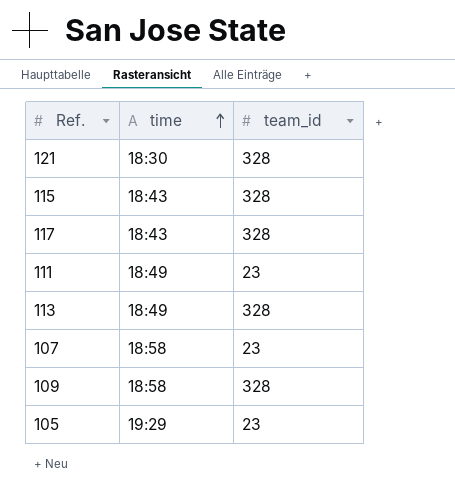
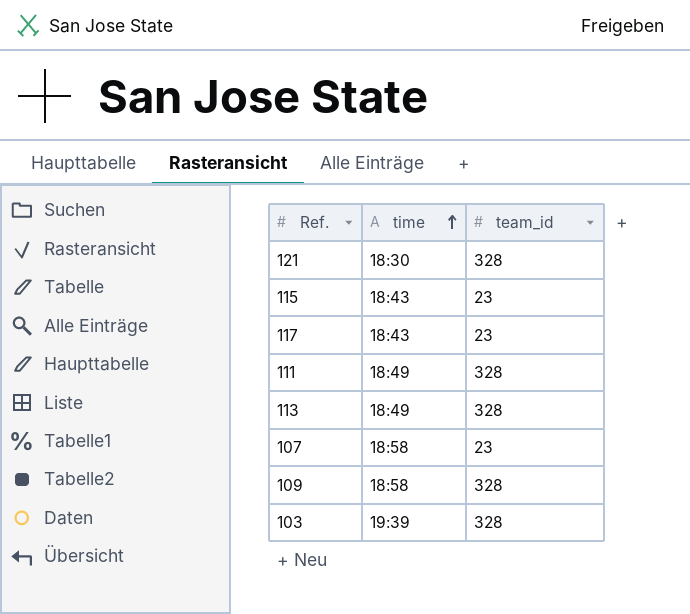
row 105: 19:29 | 23 -> none
115 | team_id: 328 -> 23
117 | team_id: 328 -> 23
111 | team_id: 23 -> 328
row 103: none -> 19:39 | 328

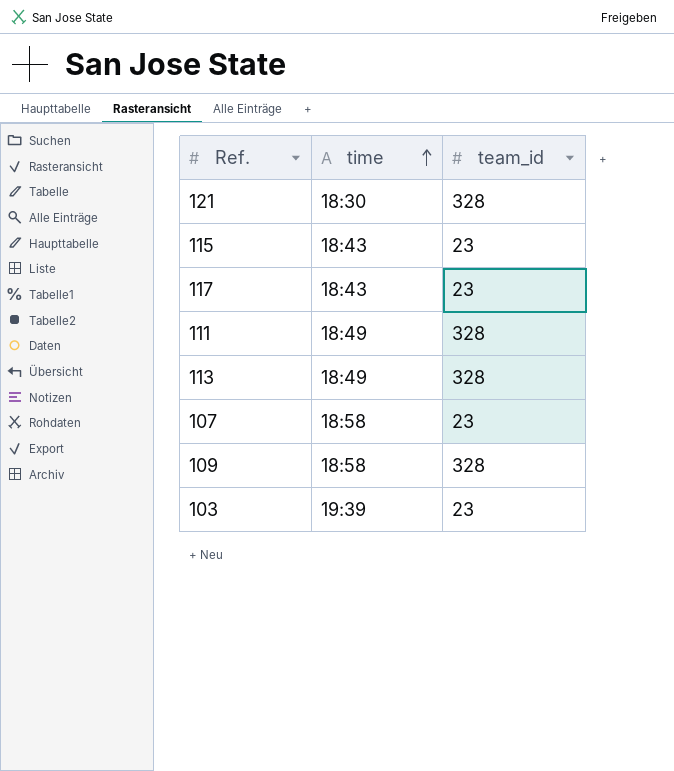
103 | team_id: 328 -> 23

